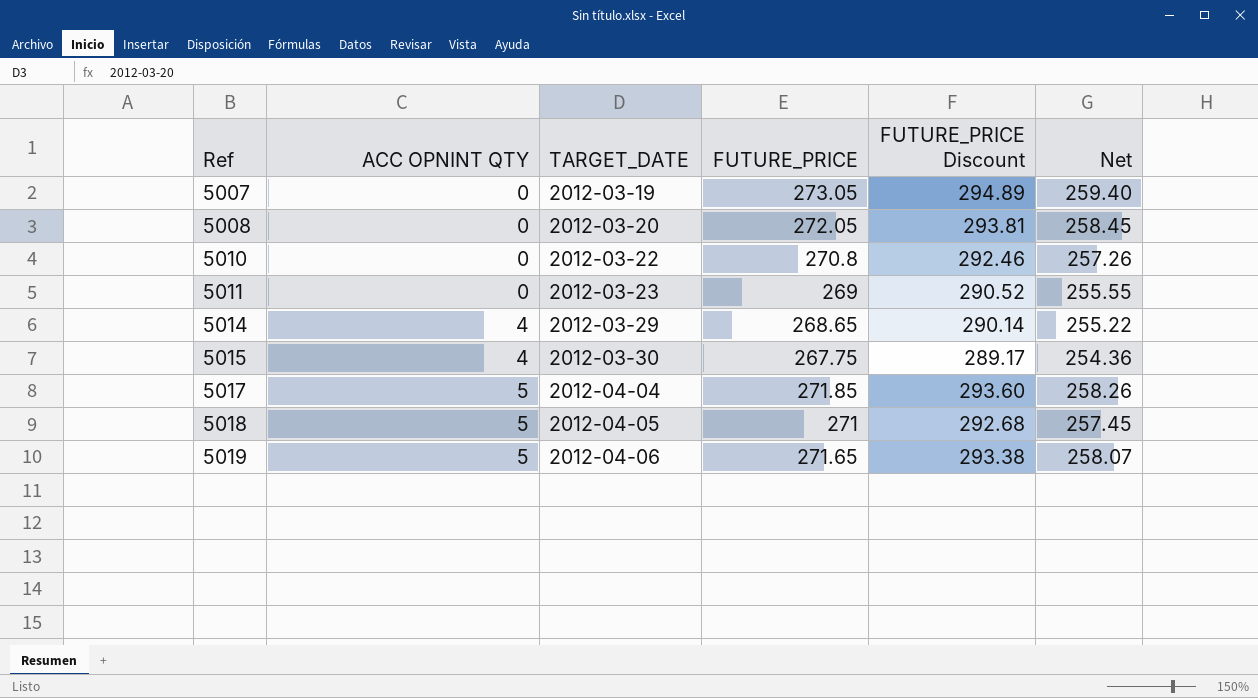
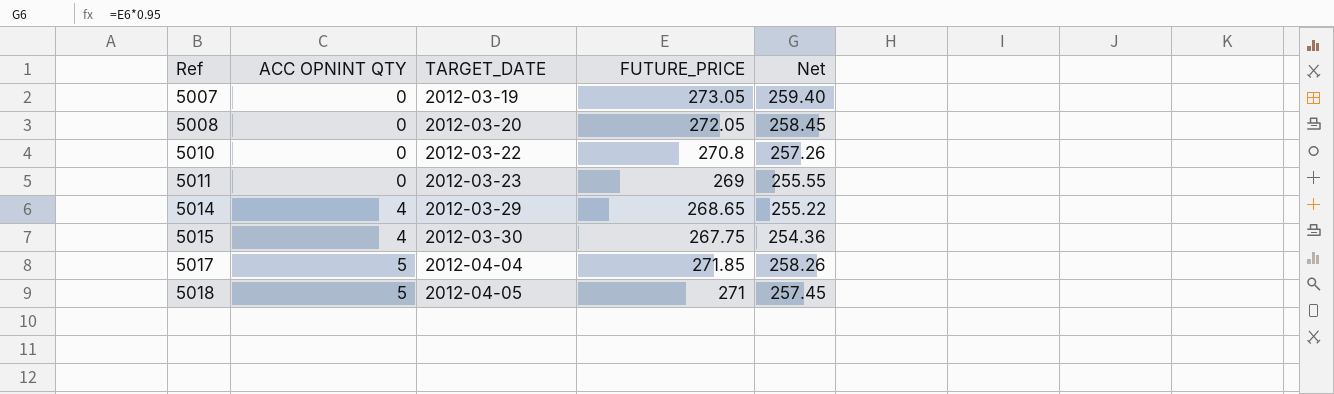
column FUTURE_PRICE Discount | formula: [FUTURE_PRICE] * 1.08 -> none
row 5019: 5 | 2012-04-06 | 271.65 | 293.38 | 258.07 -> none

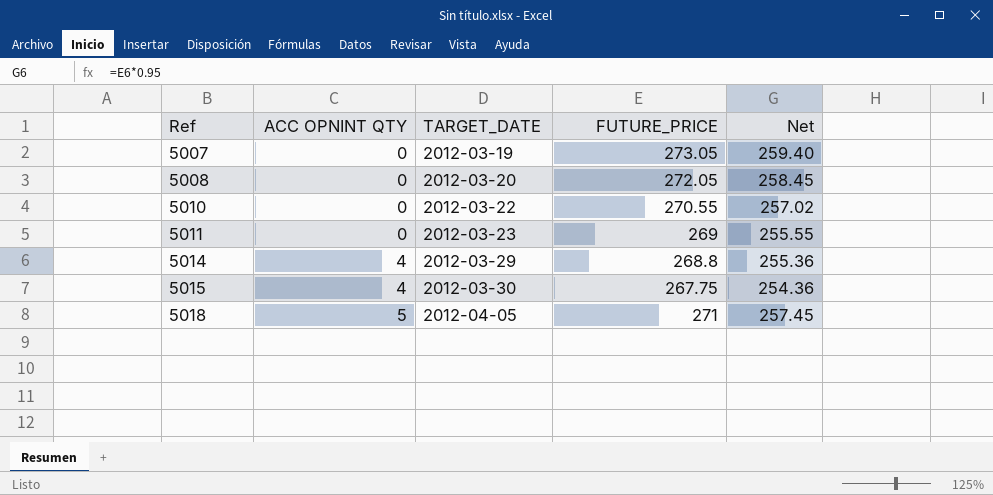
row 5017: 5 | 2012-04-04 | 271.85 | 258.26 -> none
5010 | FUTURE_PRICE: 270.8 -> 270.55
5010 | Net: 257.26 -> 257.02
5014 | FUTURE_PRICE: 268.65 -> 268.8
5014 | Net: 255.22 -> 255.36

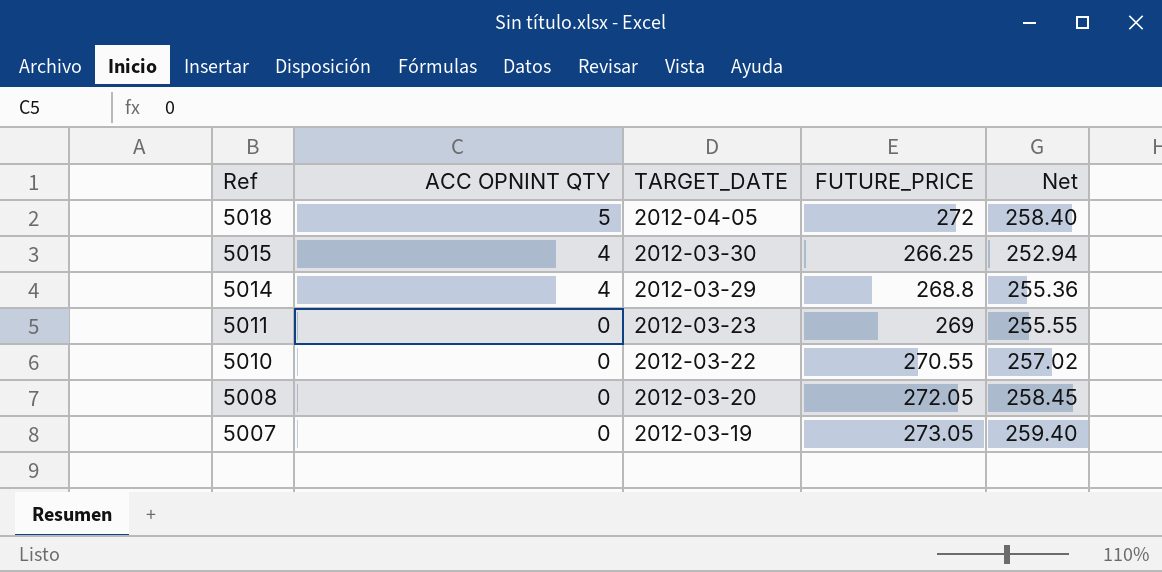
row order: Ref ascending -> Ref descending
5018 | FUTURE_PRICE: 271 -> 272
5018 | Net: 257.45 -> 258.40
5015 | FUTURE_PRICE: 267.75 -> 266.25
5015 | Net: 254.36 -> 252.94

